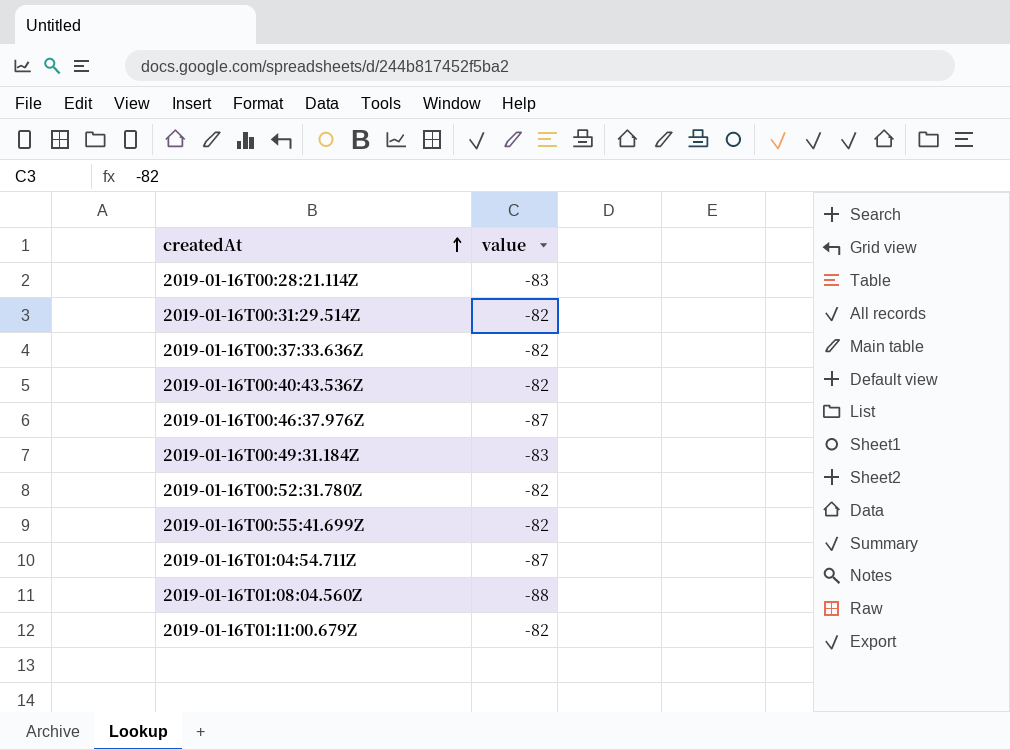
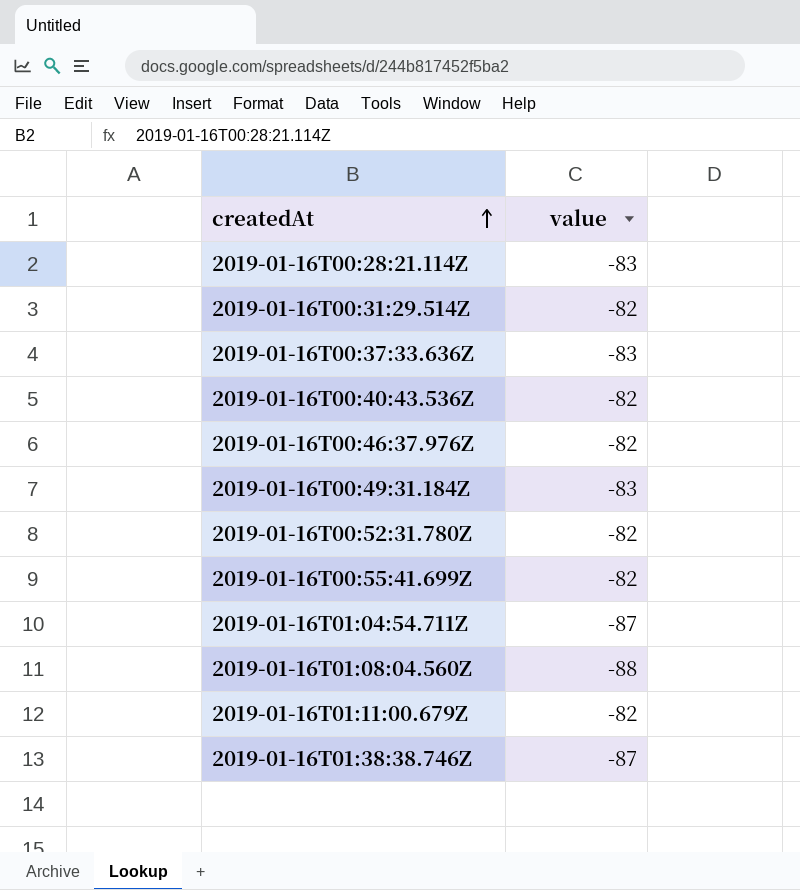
2019-01-16T00:37:33.636Z | value: -82 -> -83
2019-01-16T00:46:37.976Z | value: -87 -> -82
row 2019-01-16T01:38:38.746Z: none -> -87

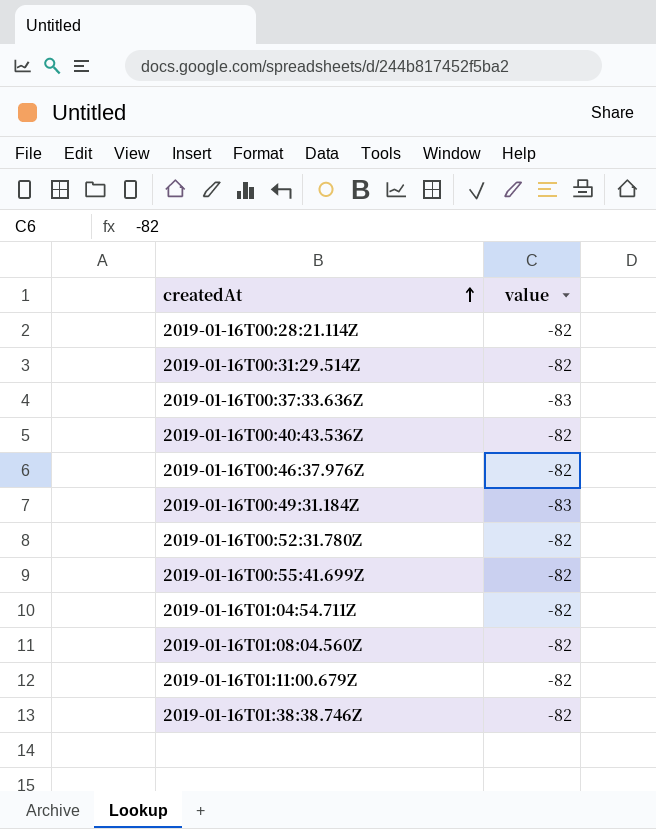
2019-01-16T00:28:21.114Z | value: -83 -> -82
2019-01-16T01:04:54.711Z | value: -87 -> -82
2019-01-16T01:08:04.560Z | value: -88 -> -82
2019-01-16T01:38:38.746Z | value: -87 -> -82

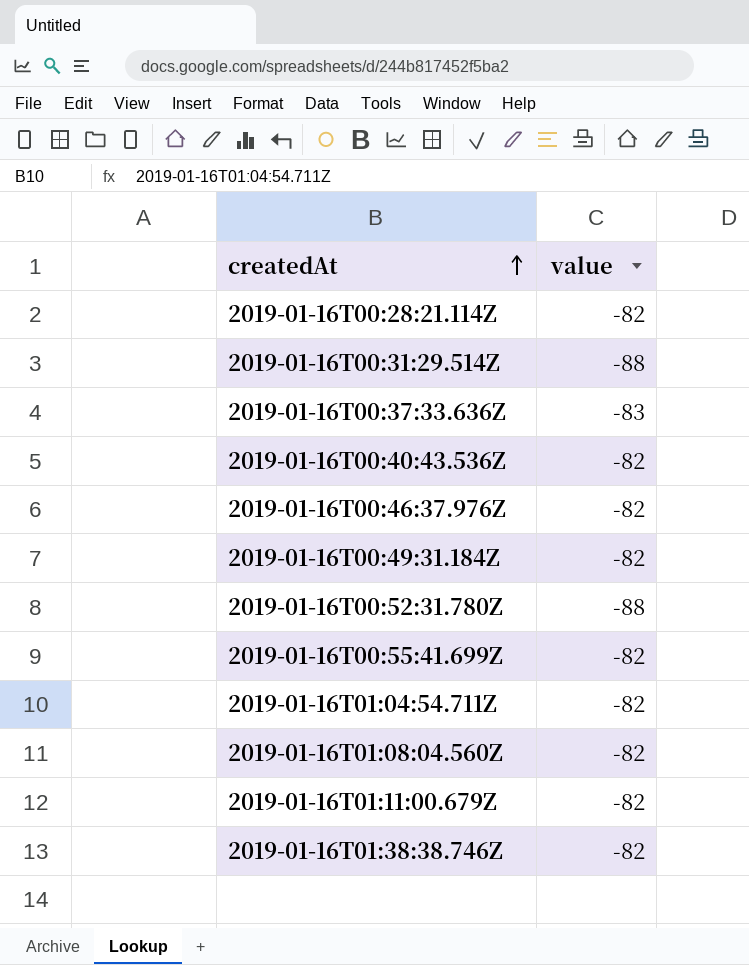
2019-01-16T00:31:29.514Z | value: -82 -> -88
2019-01-16T00:49:31.184Z | value: -83 -> -82
2019-01-16T00:52:31.780Z | value: -82 -> -88

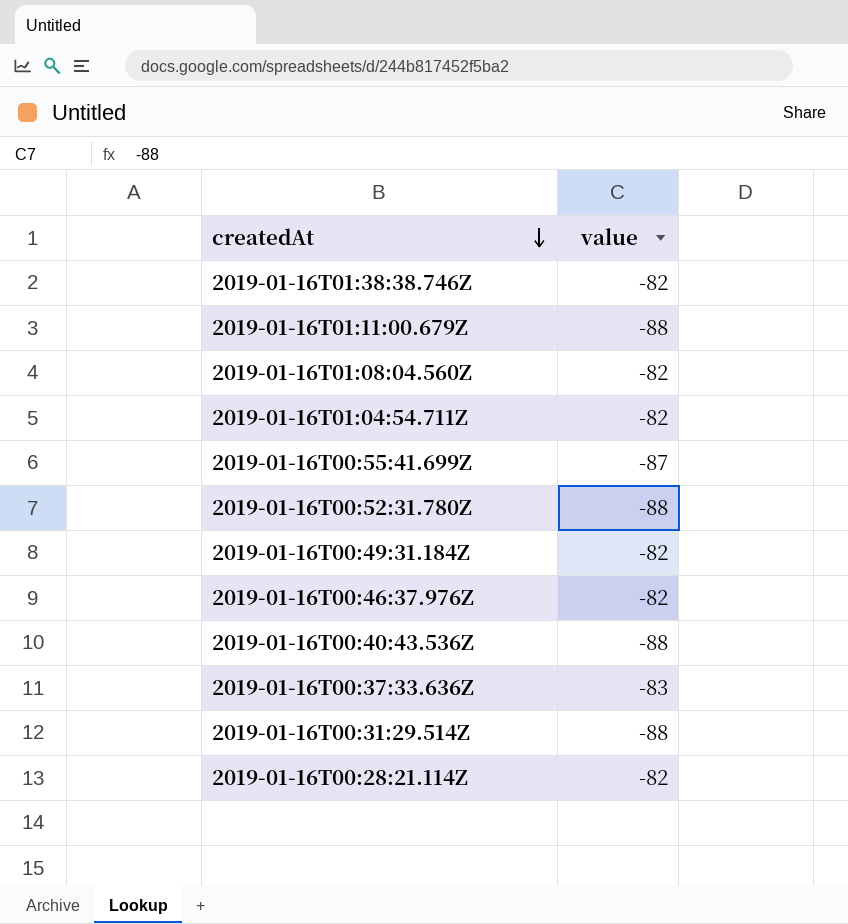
row order: createdAt ascending -> createdAt descending
2019-01-16T01:11:00.679Z | value: -82 -> -88
2019-01-16T00:55:41.699Z | value: -82 -> -87
2019-01-16T00:40:43.536Z | value: -82 -> -88

